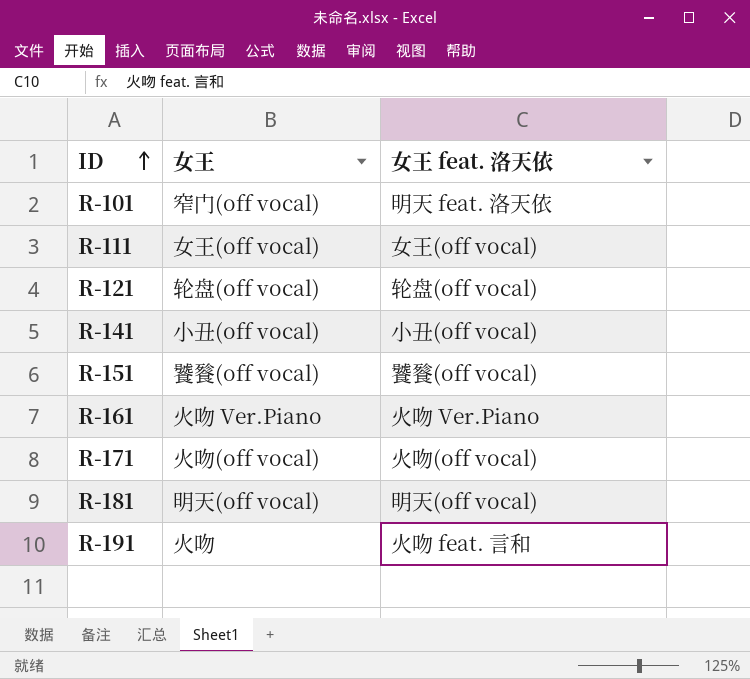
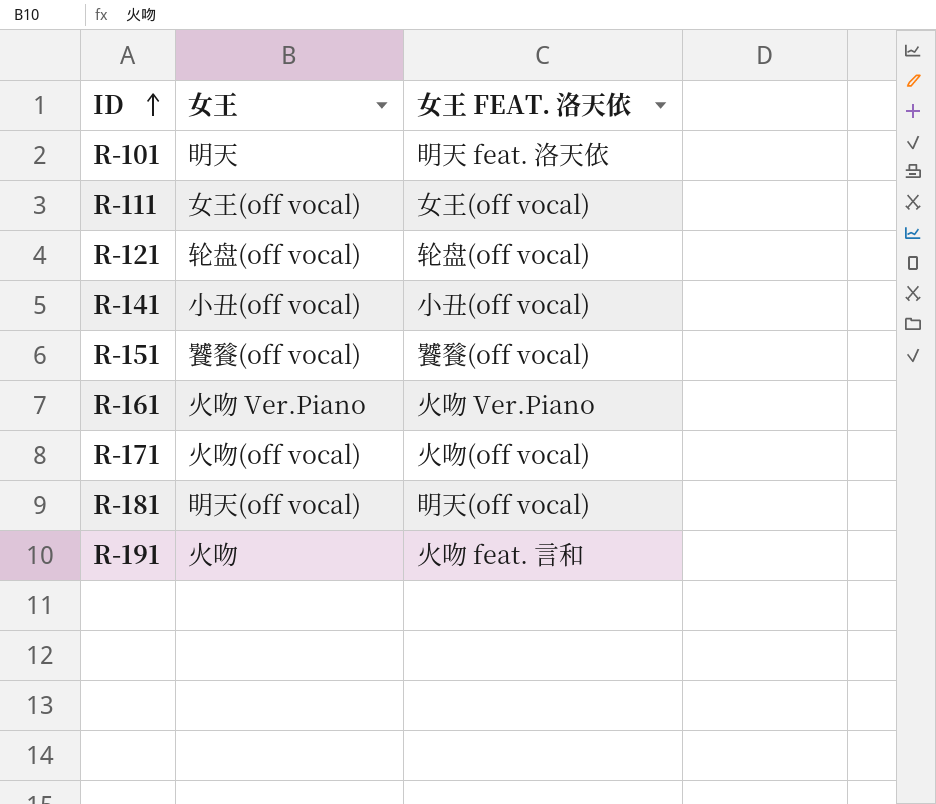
column name: 女王 feat. 洛天依 -> 女王 FEAT. 洛天依
R-101 | 女王: 窄门(off vocal) -> 明天

